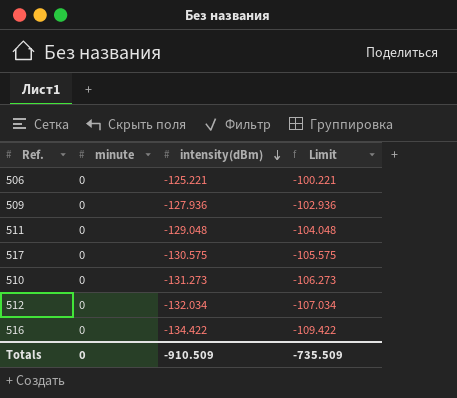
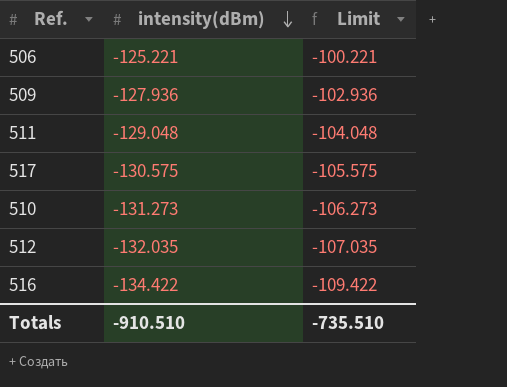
column minute | position: 2 -> none
512 | intensity(dBm): -132.034 -> -132.035
512 | Limit: -107.034 -> -107.035
Totals | intensity(dBm): -910.509 -> -910.510
Totals | Limit: -735.509 -> -735.510

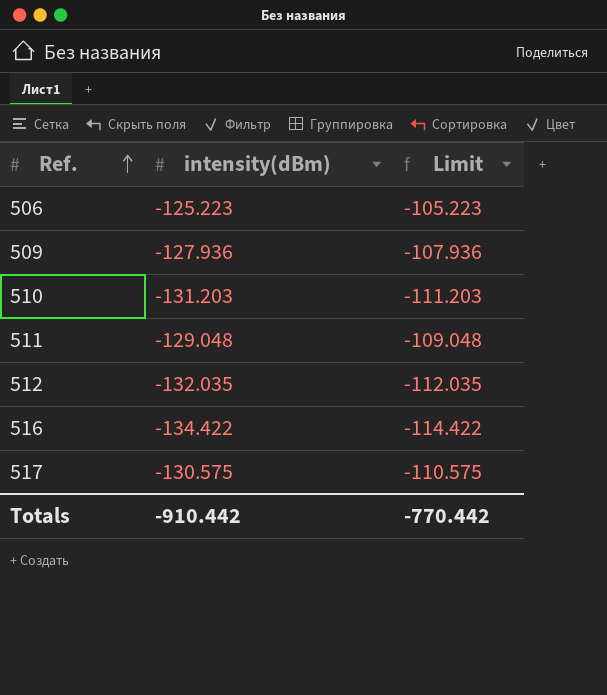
row order: intensity(dBm) descending -> Ref. ascending
column Limit | formula: [intensity(dBm)] + 25 -> [intensity(dBm)] + 20
506 | intensity(dBm): -125.221 -> -125.223
510 | intensity(dBm): -131.273 -> -131.203
Totals | intensity(dBm): -910.510 -> -910.442
Totals | Limit: -735.510 -> -770.442

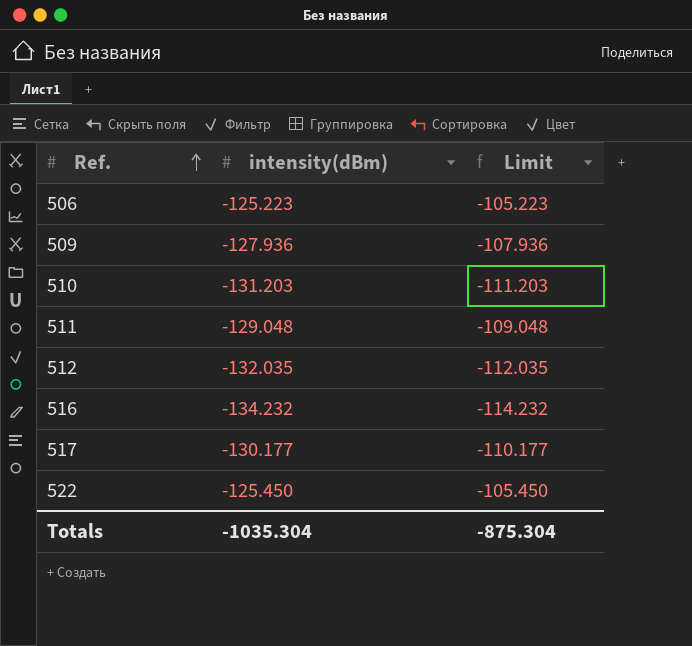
516 | intensity(dBm): -134.422 -> -134.232
516 | Limit: -114.422 -> -114.232
517 | intensity(dBm): -130.575 -> -130.177
517 | Limit: -110.575 -> -110.177
row 522: none -> -125.450 | -105.450
Totals | intensity(dBm): -910.442 -> -1035.304
Totals | Limit: -770.442 -> -875.304

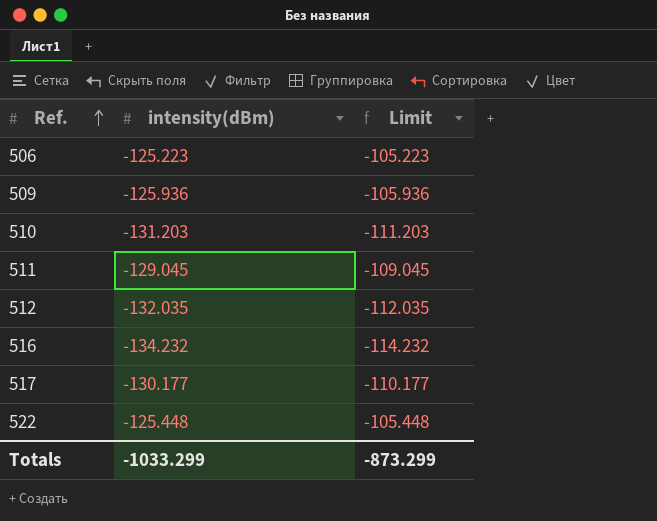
509 | intensity(dBm): -127.936 -> -125.936
509 | Limit: -107.936 -> -105.936
511 | intensity(dBm): -129.048 -> -129.045
511 | Limit: -109.048 -> -109.045
522 | intensity(dBm): -125.450 -> -125.448
522 | Limit: -105.450 -> -105.448
Totals | intensity(dBm): -1035.304 -> -1033.299
Totals | Limit: -875.304 -> -873.299

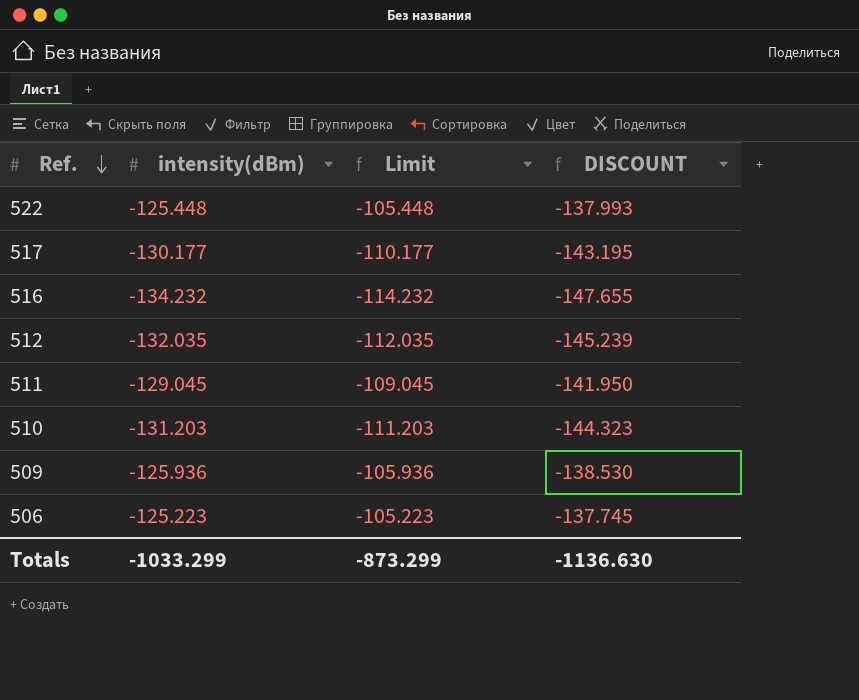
row order: Ref. ascending -> Ref. descending
column DISCOUNT | formula: none -> [intensity(dBm)] * 1.1

